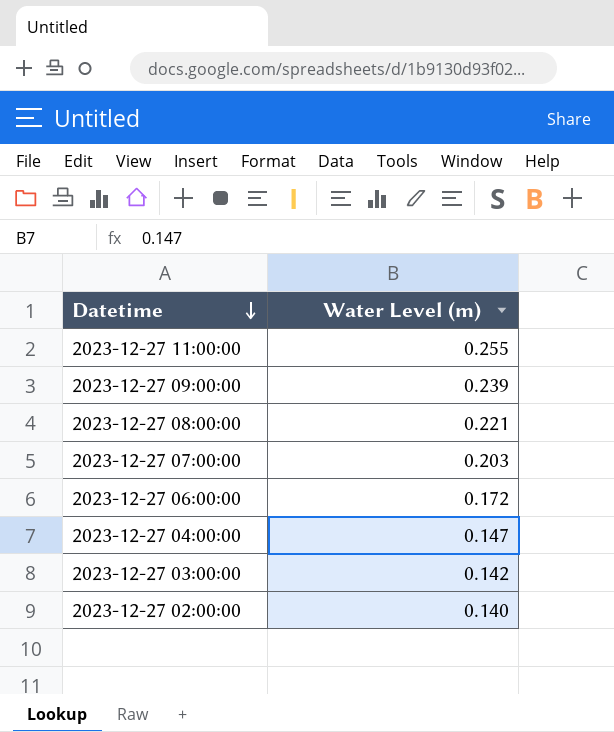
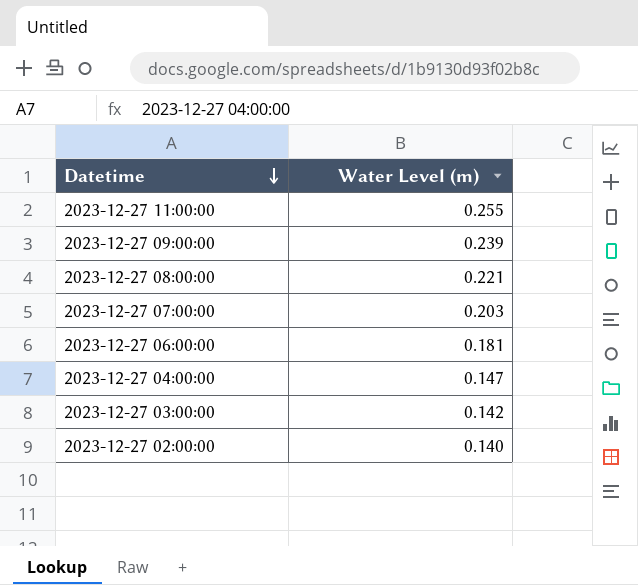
2023-12-27 06:00:00 | Water Level (m): 0.172 -> 0.181

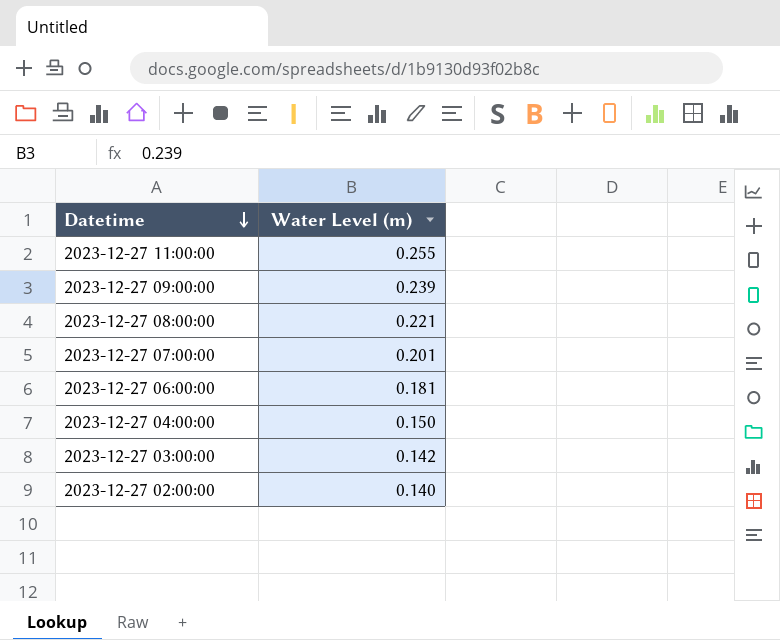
2023-12-27 07:00:00 | Water Level (m): 0.203 -> 0.201
2023-12-27 04:00:00 | Water Level (m): 0.147 -> 0.150

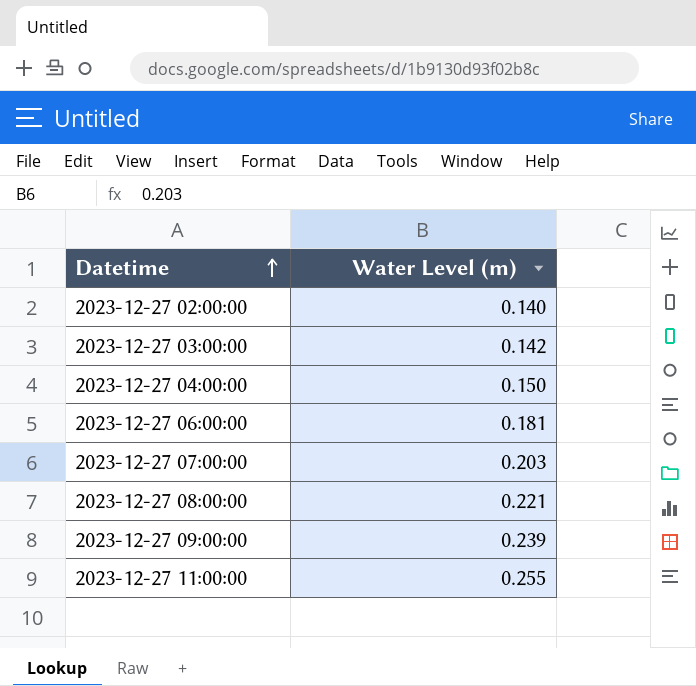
row order: Datetime descending -> Datetime ascending
2023-12-27 07:00:00 | Water Level (m): 0.201 -> 0.203

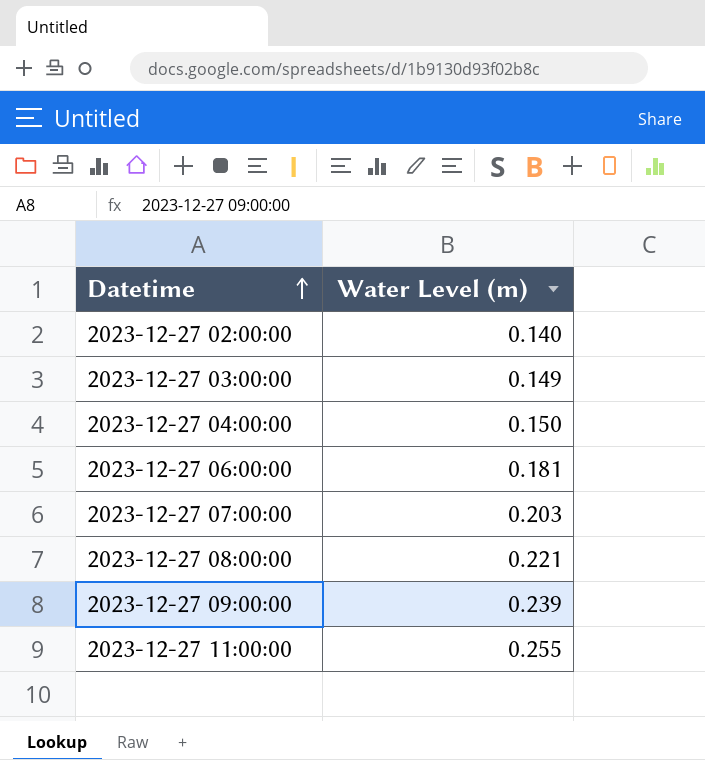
2023-12-27 03:00:00 | Water Level (m): 0.142 -> 0.149

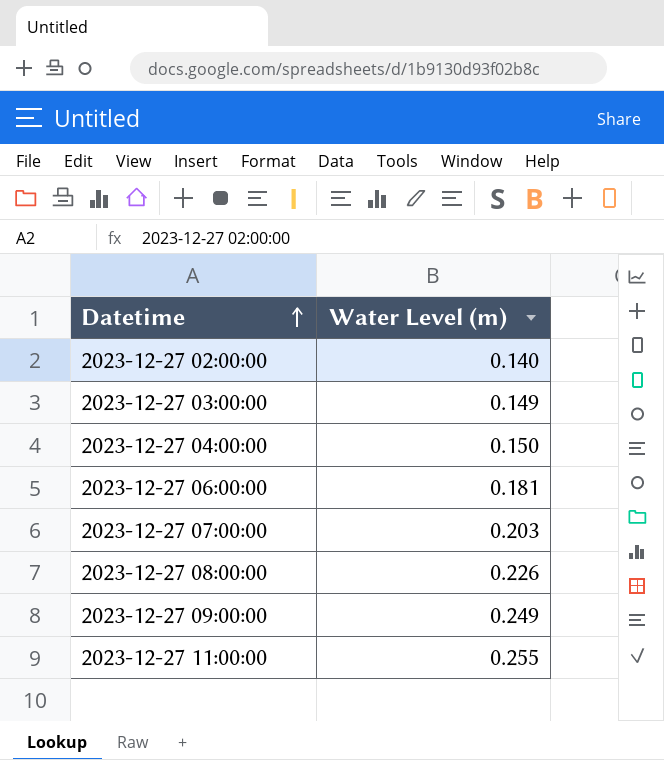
2023-12-27 08:00:00 | Water Level (m): 0.221 -> 0.226
2023-12-27 09:00:00 | Water Level (m): 0.239 -> 0.249

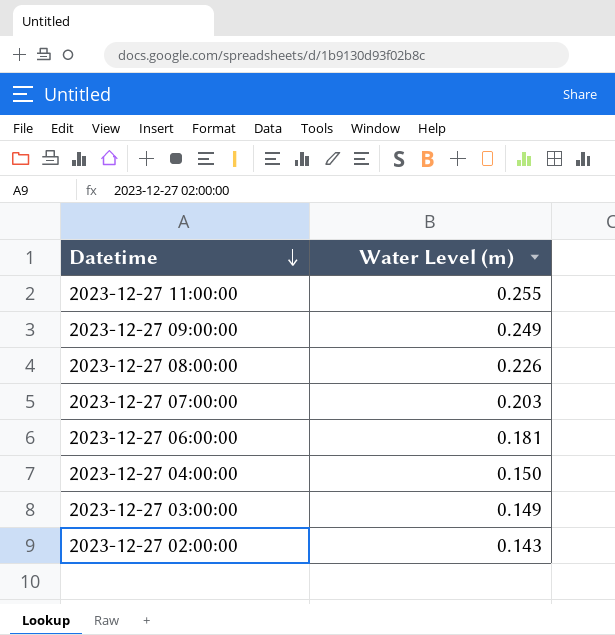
row order: Datetime ascending -> Datetime descending
2023-12-27 02:00:00 | Water Level (m): 0.140 -> 0.143

